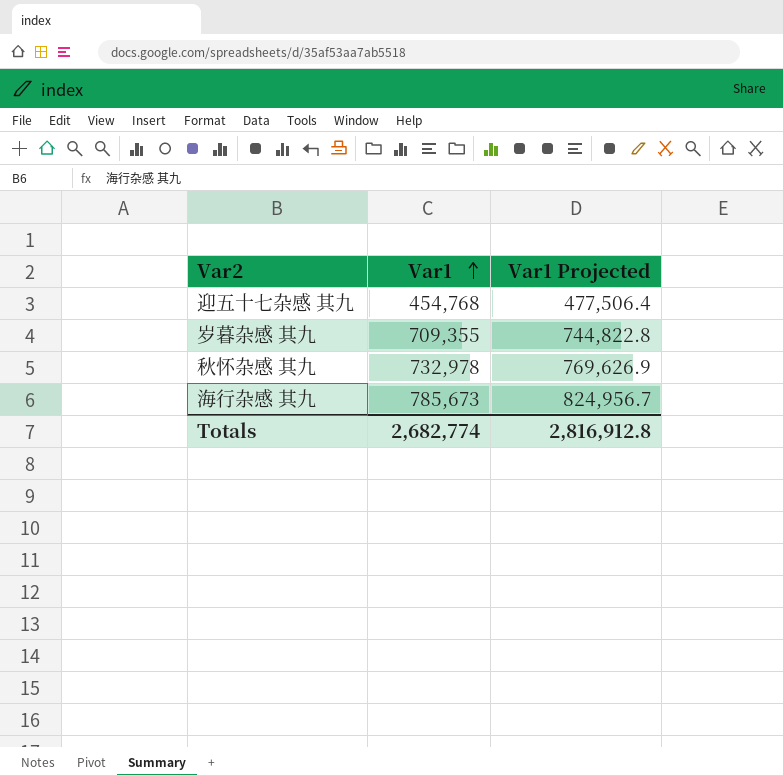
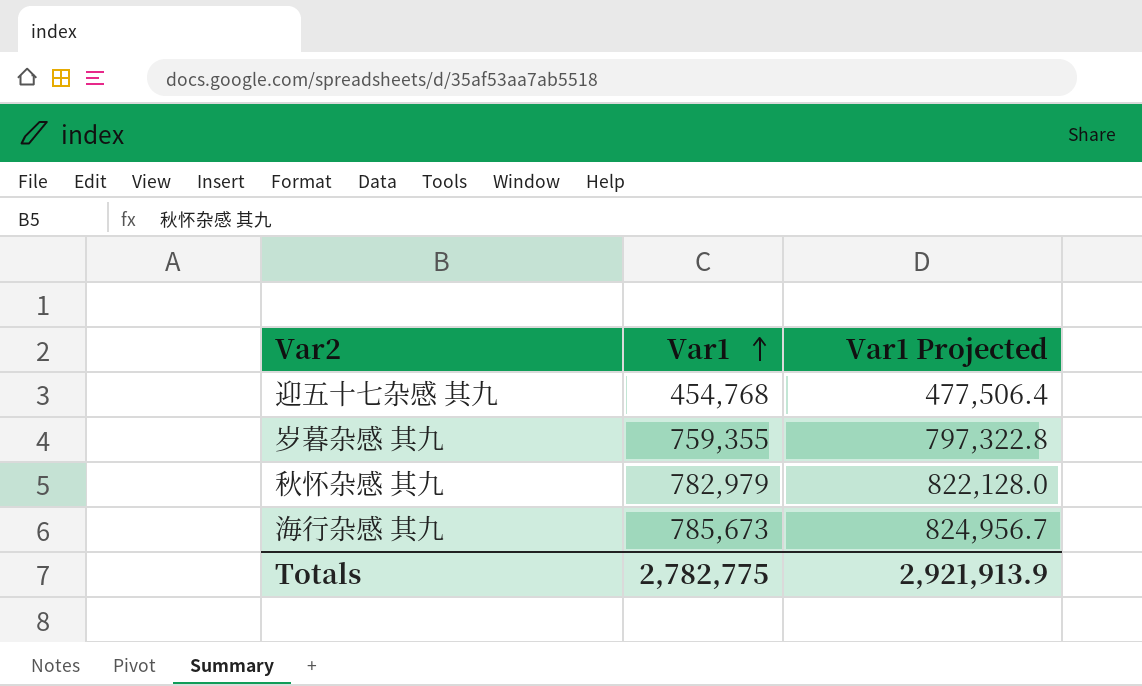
岁暮杂感 其九 | Var1: 709,355 -> 759,355
岁暮杂感 其九 | Var1 Projected: 744,822.8 -> 797,322.8
秋怀杂感 其九 | Var1: 732,978 -> 782,979
秋怀杂感 其九 | Var1 Projected: 769,626.9 -> 822,128.0
Totals | Var1: 2,682,774 -> 2,782,775
Totals | Var1 Projected: 2,816,912.8 -> 2,921,913.9

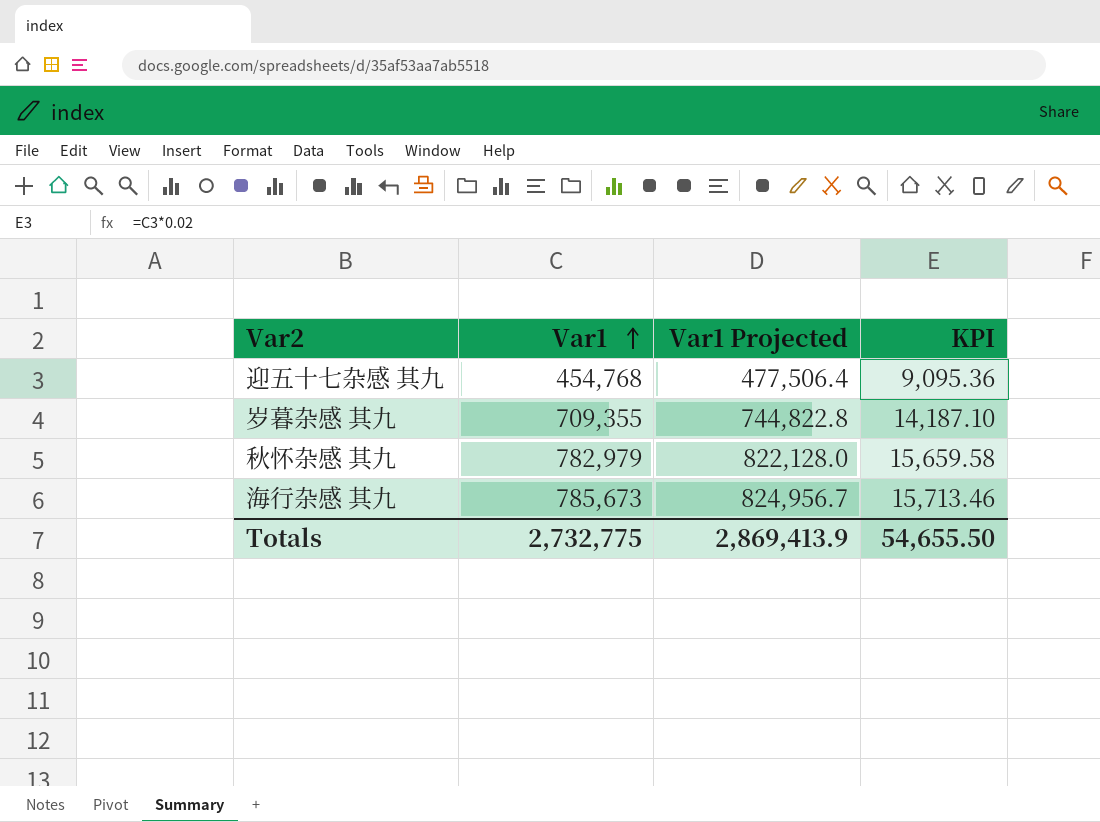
column KPI | formula: none -> [Var1] * 0.02
岁暮杂感 其九 | Var1: 759,355 -> 709,355
岁暮杂感 其九 | Var1 Projected: 797,322.8 -> 744,822.8
Totals | Var1: 2,782,775 -> 2,732,775
Totals | Var1 Projected: 2,921,913.9 -> 2,869,413.9

